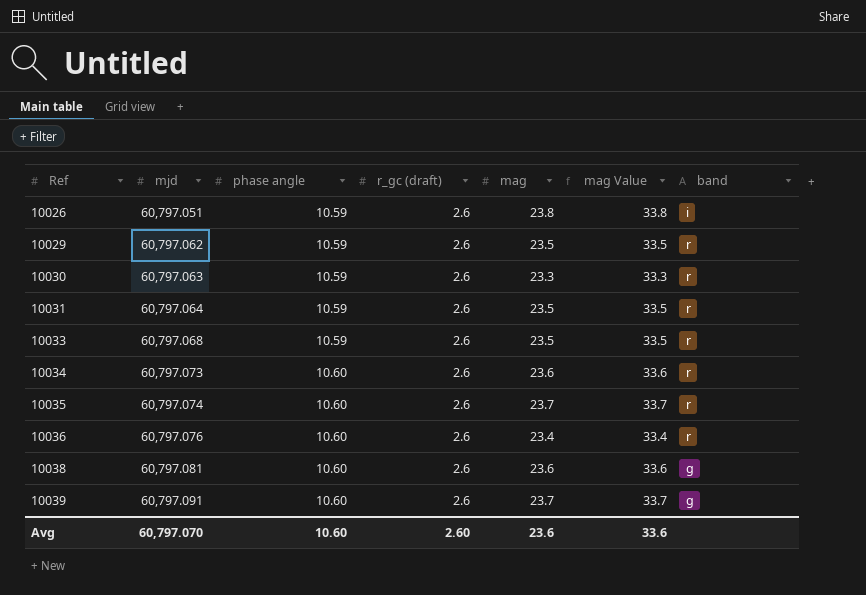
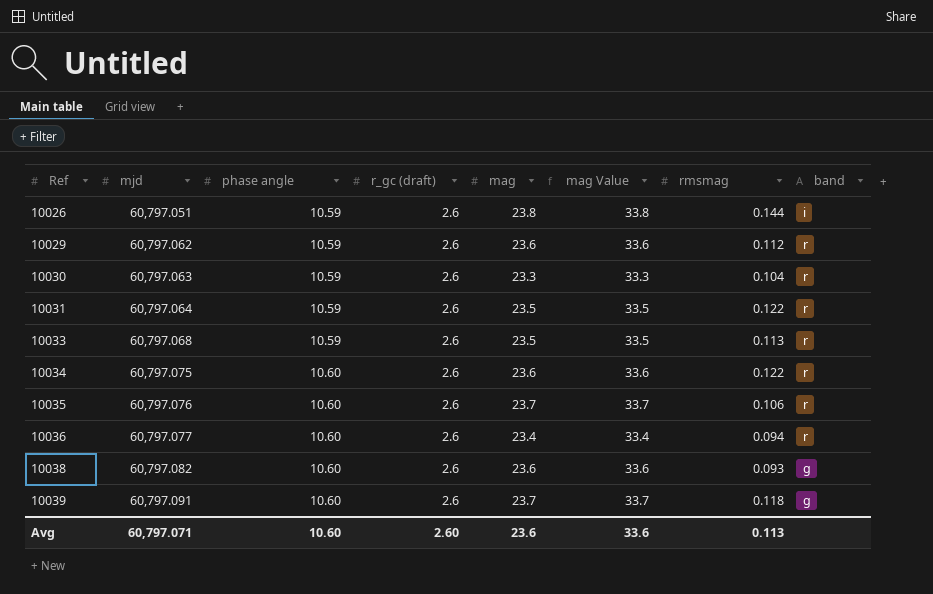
column rmsmag | position: none -> 7
10029 | mag: 23.5 -> 23.6
10029 | mag Value: 33.5 -> 33.6
10034 | mjd: 60,797.073 -> 60,797.075
10035 | mjd: 60,797.074 -> 60,797.076
10036 | mjd: 60,797.076 -> 60,797.077
10038 | mjd: 60,797.081 -> 60,797.082
Avg | mjd: 60,797.070 -> 60,797.071

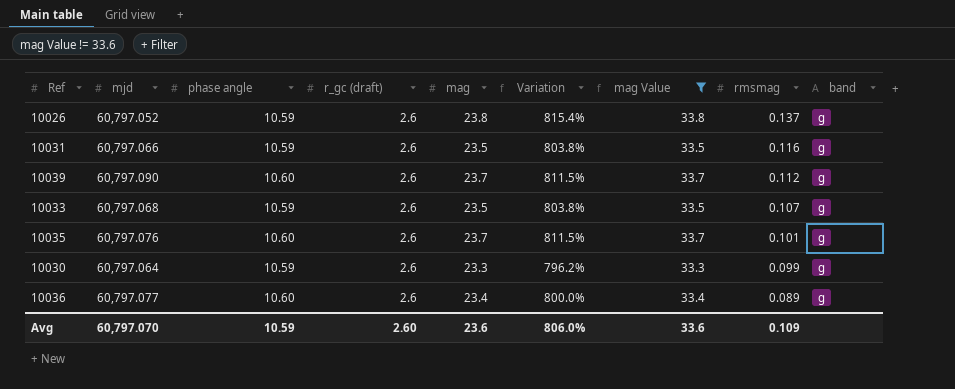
filter: none -> mag Value != 33.6
row order: Ref ascending -> rmsmag descending
column Variation | formula: none -> ([mag] - [r_gc (draft)]) / [r_gc (draft)]
10026 | mjd: 60,797.051 -> 60,797.052
10026 | rmsmag: 0.144 -> 0.137
10026 | band: i -> g
10031 | mjd: 60,797.064 -> 60,797.066
10031 | rmsmag: 0.122 -> 0.116
10031 | band: r -> g
10039 | mjd: 60,797.091 -> 60,797.090
10039 | rmsmag: 0.118 -> 0.112
10033 | rmsmag: 0.113 -> 0.107
10033 | band: r -> g
10035 | rmsmag: 0.106 -> 0.101
10035 | band: r -> g
10030 | mjd: 60,797.063 -> 60,797.064
10030 | rmsmag: 0.104 -> 0.099
10030 | band: r -> g
10036 | rmsmag: 0.094 -> 0.089
10036 | band: r -> g
Avg | mjd: 60,797.071 -> 60,797.070
Avg | phase angle: 10.60 -> 10.59
Avg | rmsmag: 0.113 -> 0.109

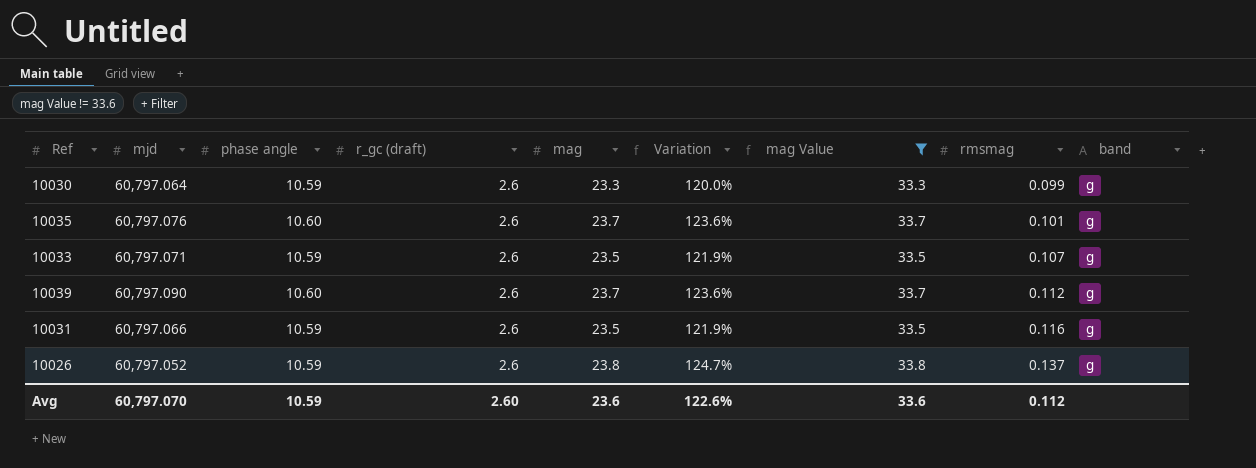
row order: rmsmag descending -> rmsmag ascending
column Variation | formula: ([mag] - [r_gc (draft)]) / [r_gc (draft)] -> ([mag] - [phase angle]) / [phase angle]
row 10036: 60,797.077 | 10.60 | 2.6 | 23.4 | 800.0% | 33.4 | 0.089 | g -> none
10033 | mjd: 60,797.068 -> 60,797.071
Avg | Variation: 806.0% -> 122.6%
Avg | rmsmag: 0.109 -> 0.112

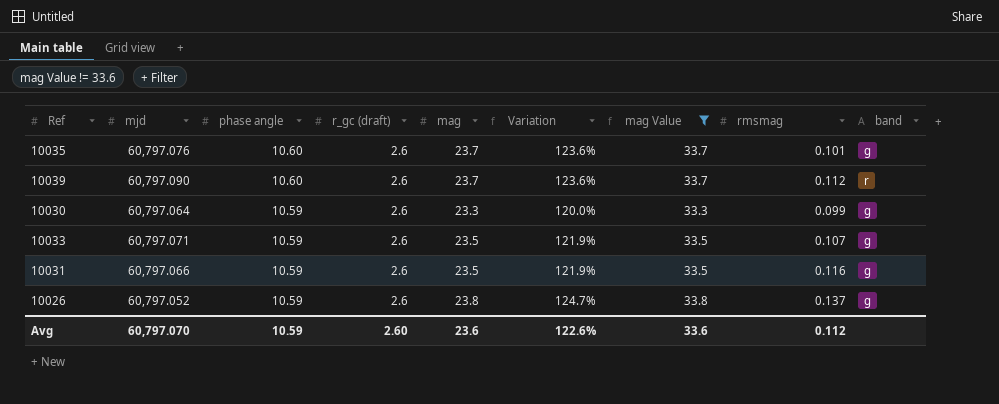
row order: rmsmag ascending -> phase angle descending
10039 | band: g -> r

